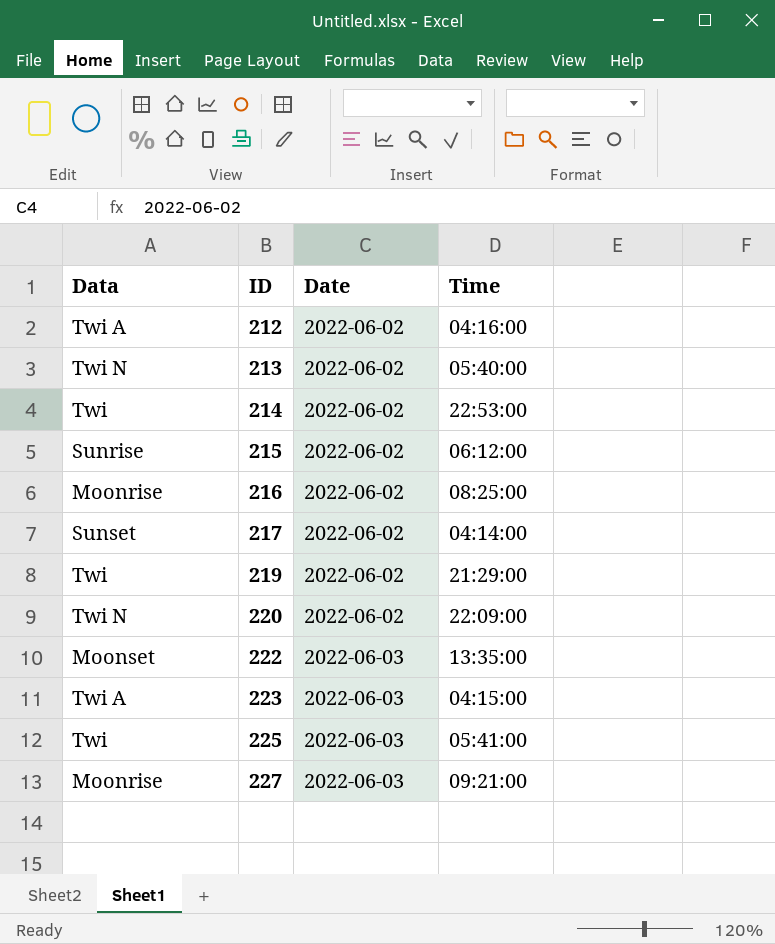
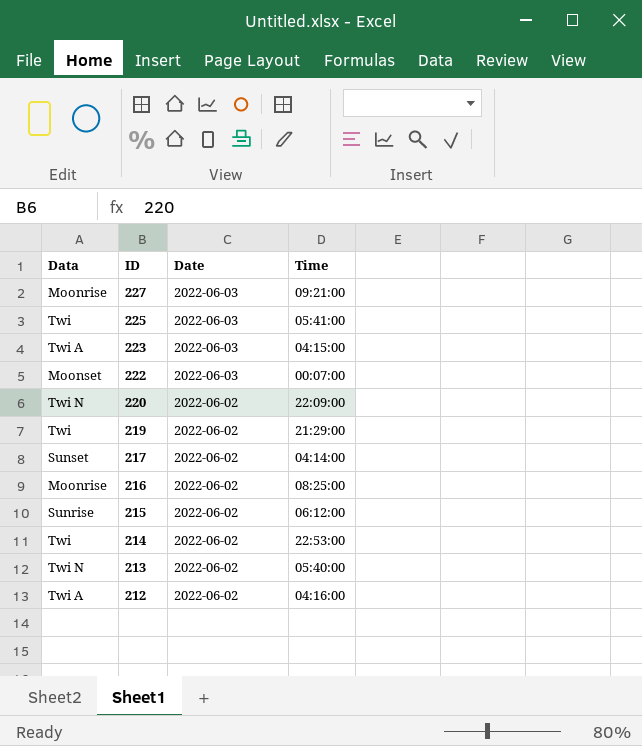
row order: ID ascending -> ID descending
222 | Time: 13:35:00 -> 00:07:00

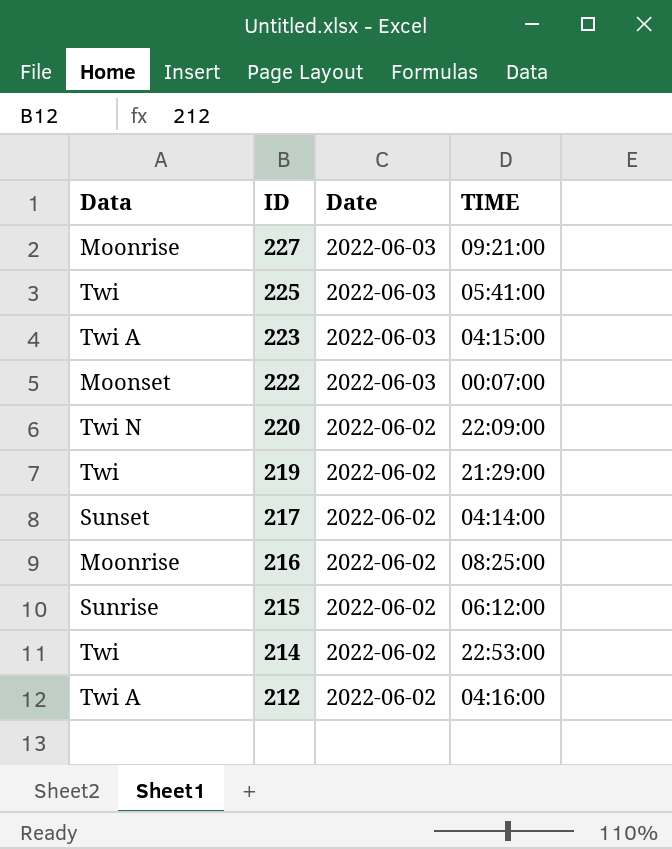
column name: Time -> TIME
row 213: Twi N | 2022-06-02 | 05:40:00 -> none

